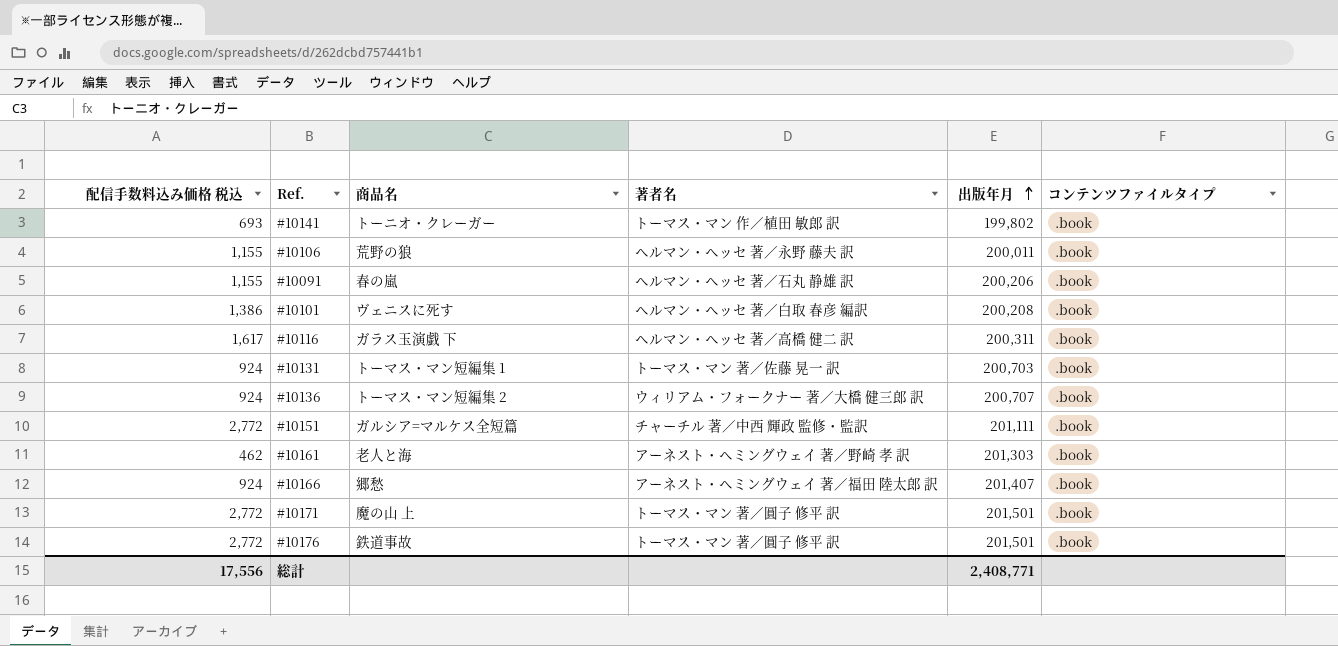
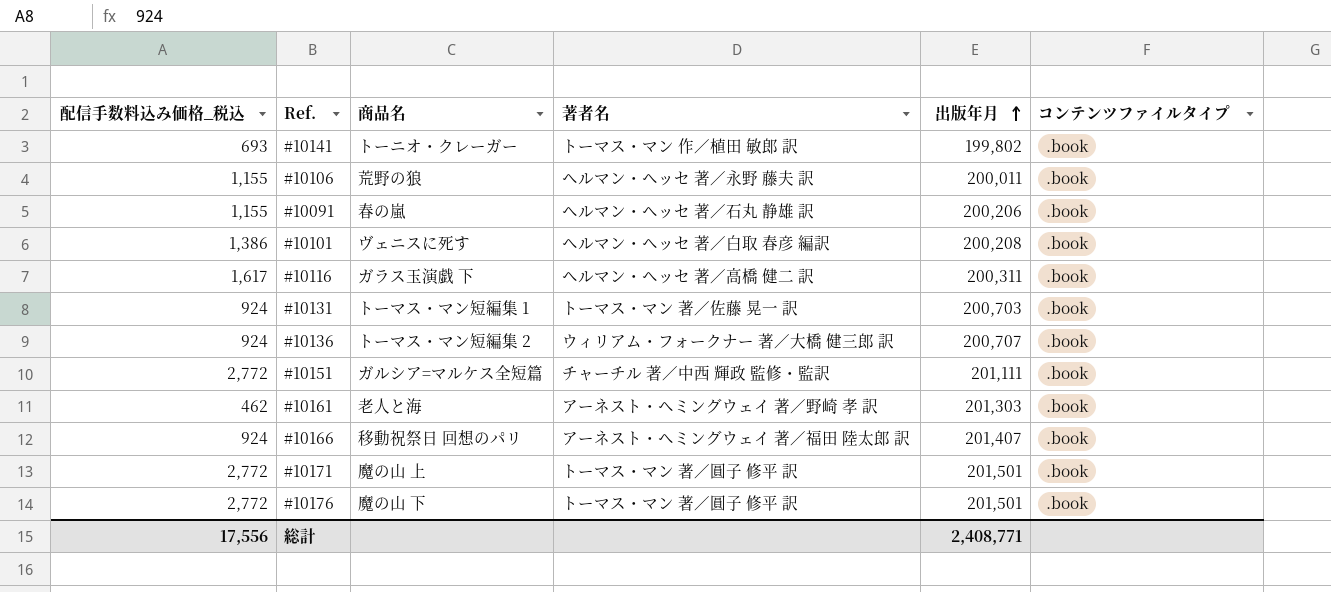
column name: 配信手数料込み価格 税込 -> 配信手数料込み価格_税込
#10166 | 商品名: 郷愁 -> 移動祝祭日 回想のパリ
#10176 | 商品名: 鉄道事故 -> 魔の山 下

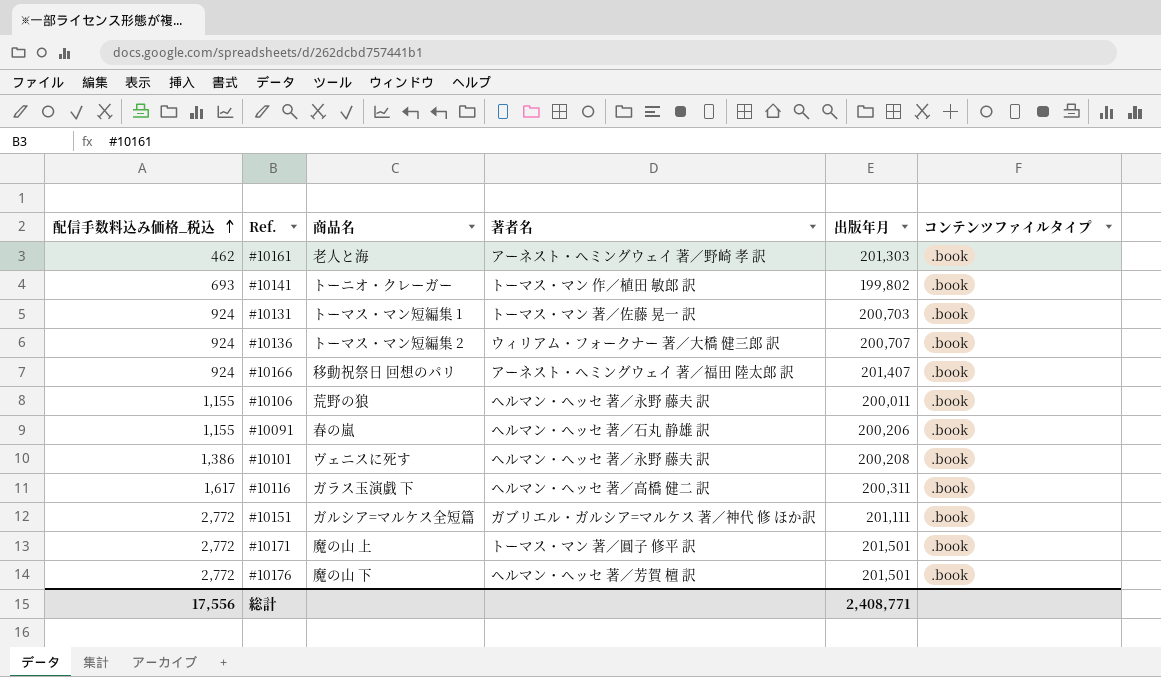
row order: 出版年月 ascending -> 配信手数料込み価格_税込 ascending
#10101 | 著者名: ヘルマン・ヘッセ 著／白取 春彦 編訳 -> ヘルマン・ヘッセ 著／永野 藤夫 訳
#10151 | 著者名: チャーチル 著／中西 輝政 監修・監訳 -> ガブリエル・ガルシア=マルケス 著／神代 修 ほか訳
#10176 | 著者名: トーマス・マン 著／圓子 修平 訳 -> ヘルマン・ヘッセ 著／芳賀 檀 訳

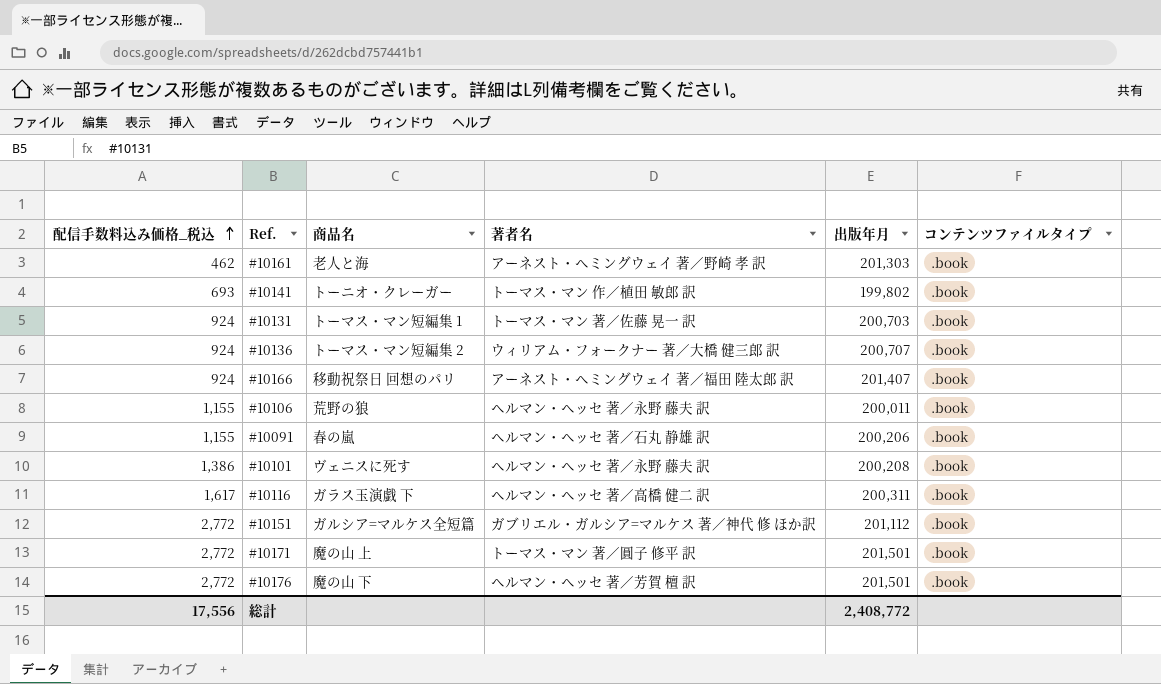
#10151 | 出版年月: 201,111 -> 201,112
総計 | 出版年月: 2,408,771 -> 2,408,772

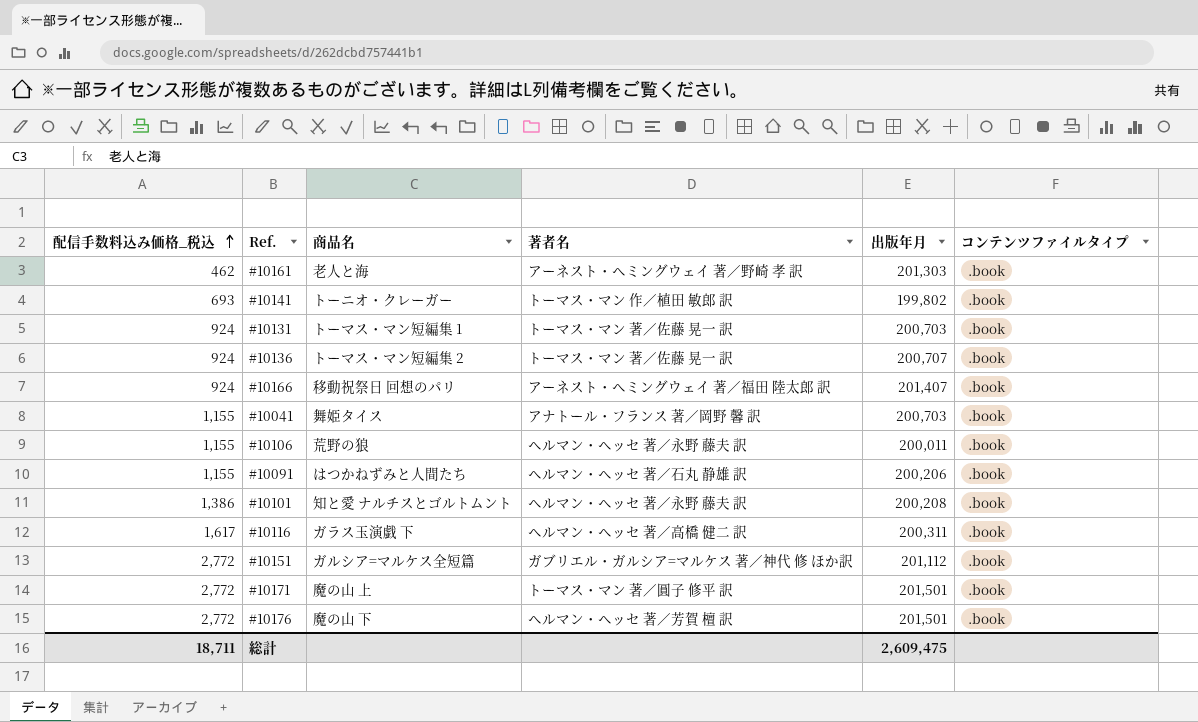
#10136 | 著者名: ウィリアム・フォークナー 著／大橋 健三郎 訳 -> トーマス・マン 著／佐藤 晃一 訳
row #10041: none -> 1,155 | 舞姫タイス | アナトール・フランス 著／岡野 馨 訳 | 200,703 | .book
#10091 | 商品名: 春の嵐 -> はつかねずみと人間たち
#10101 | 商品名: ヴェニスに死す -> 知と愛 ナルチスとゴルトムント
総計 | 配信手数料込み価格_税込: 17,556 -> 18,711
総計 | 出版年月: 2,408,772 -> 2,609,475

